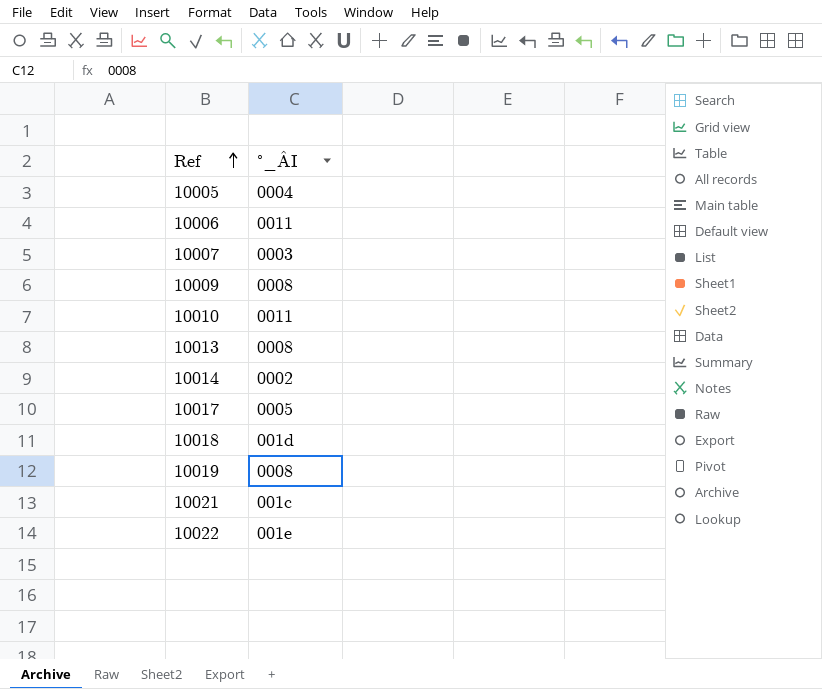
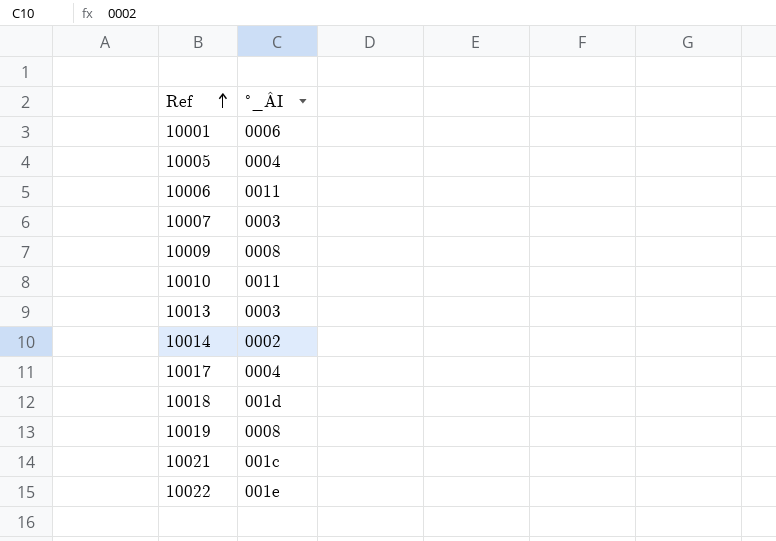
row 10001: none -> 0006
10013 | °_ÂI: 0008 -> 0003
10017 | °_ÂI: 0005 -> 0004

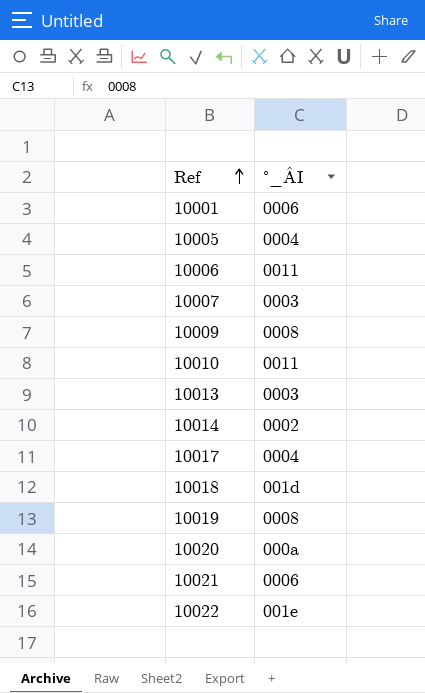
row 10020: none -> 000a
10021 | °_ÂI: 001c -> 0006

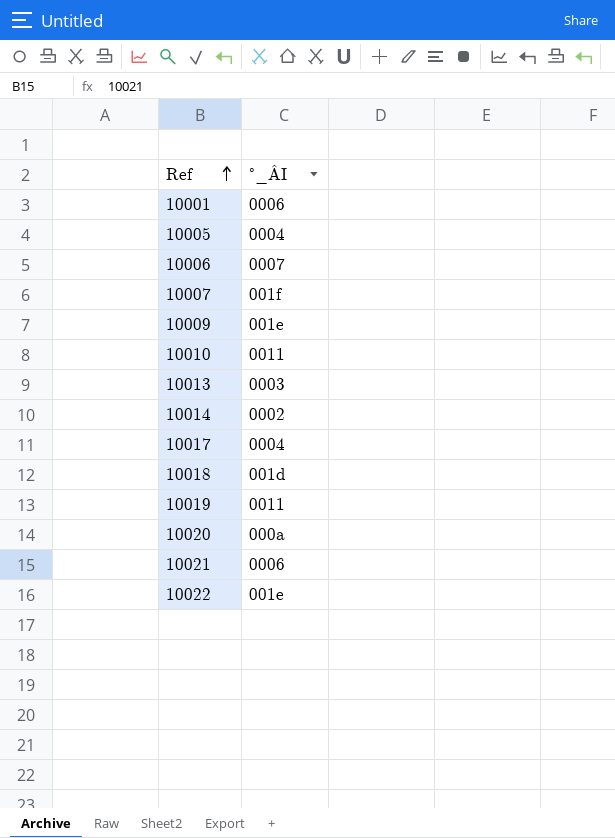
10006 | °_ÂI: 0011 -> 0007
10007 | °_ÂI: 0003 -> 001f
10009 | °_ÂI: 0008 -> 001e
10019 | °_ÂI: 0008 -> 0011

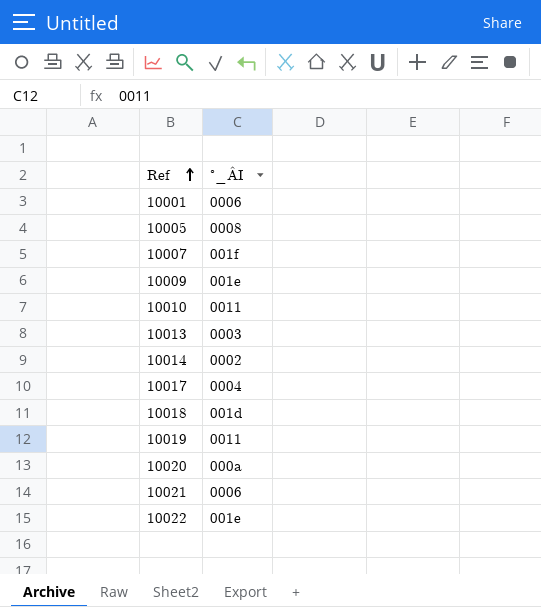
row 10006: 0007 -> none
10005 | °_ÂI: 0004 -> 0008

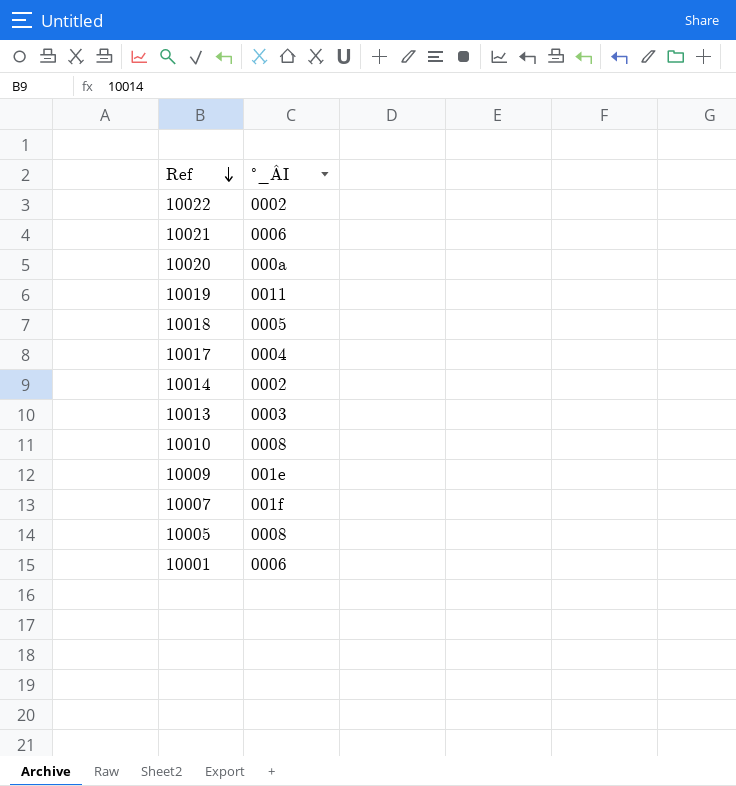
row order: Ref ascending -> Ref descending
10022 | °_ÂI: 001e -> 0002
10018 | °_ÂI: 001d -> 0005
10010 | °_ÂI: 0011 -> 0008

